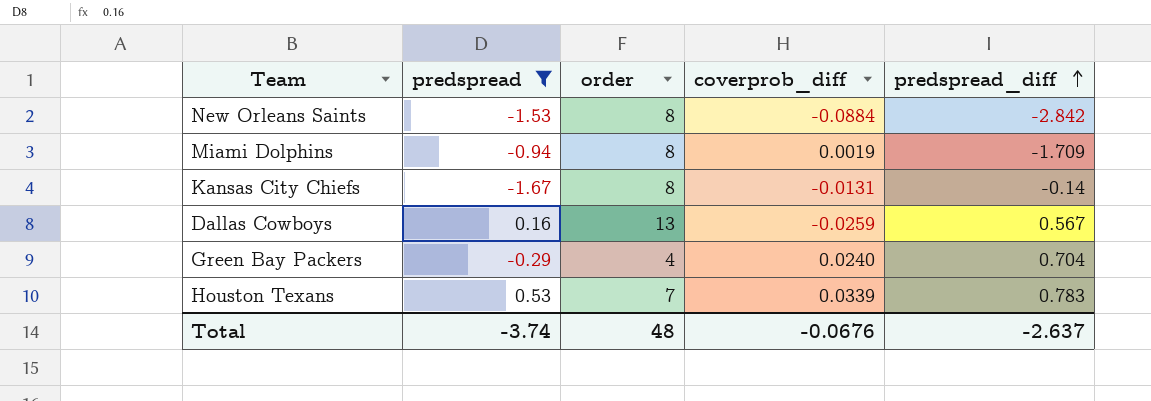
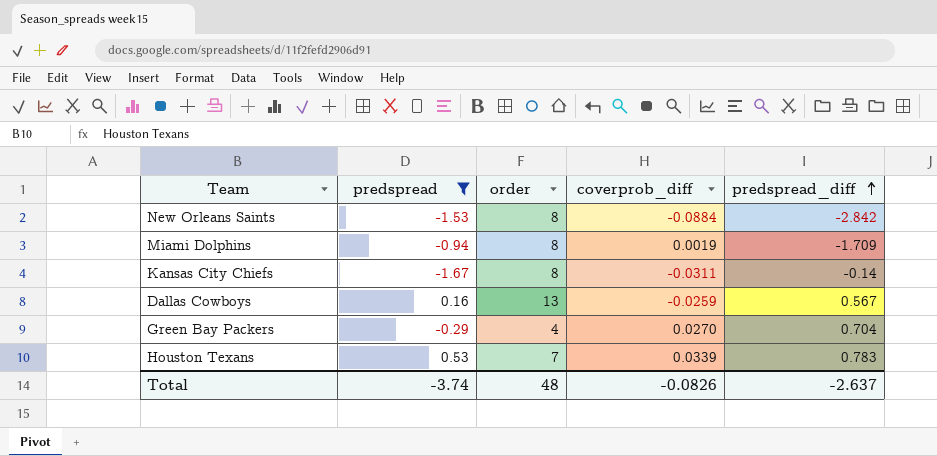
Kansas City Chiefs | coverprob_diff: -0.0131 -> -0.0311
Green Bay Packers | coverprob_diff: 0.0240 -> 0.0270
Total | coverprob_diff: -0.0676 -> -0.0826

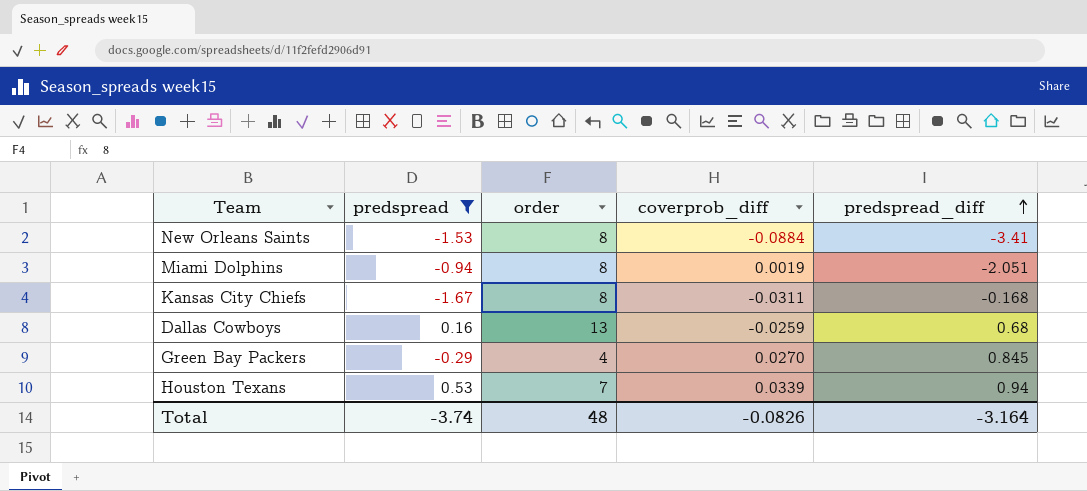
New Orleans Saints | predspread_diff: -2.842 -> -3.41
Miami Dolphins | predspread_diff: -1.709 -> -2.051
Kansas City Chiefs | predspread_diff: -0.14 -> -0.168
Dallas Cowboys | predspread_diff: 0.567 -> 0.68
Green Bay Packers | predspread_diff: 0.704 -> 0.845
Houston Texans | predspread_diff: 0.783 -> 0.94
Total | predspread_diff: -2.637 -> -3.164

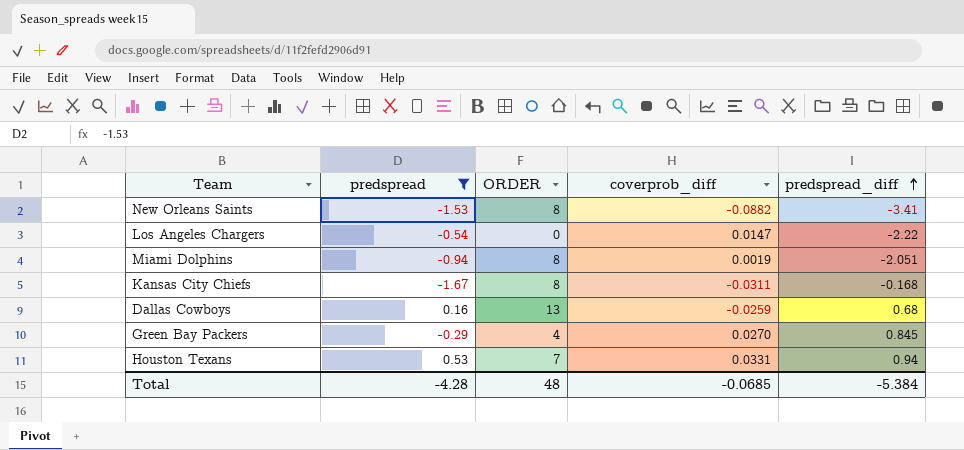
column name: order -> ORDER
New Orleans Saints | coverprob_diff: -0.0884 -> -0.0882
row Los Angeles Chargers: none -> -0.54 | 0 | 0.0147 | -2.22
Houston Texans | coverprob_diff: 0.0339 -> 0.0331
Total | predspread: -3.74 -> -4.28
Total | coverprob_diff: -0.0826 -> -0.0685
Total | predspread_diff: -3.164 -> -5.384

